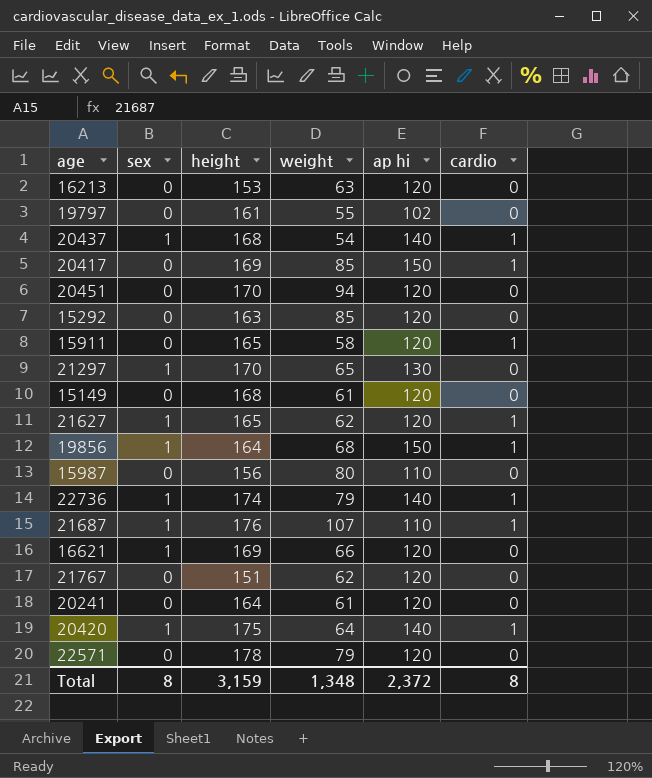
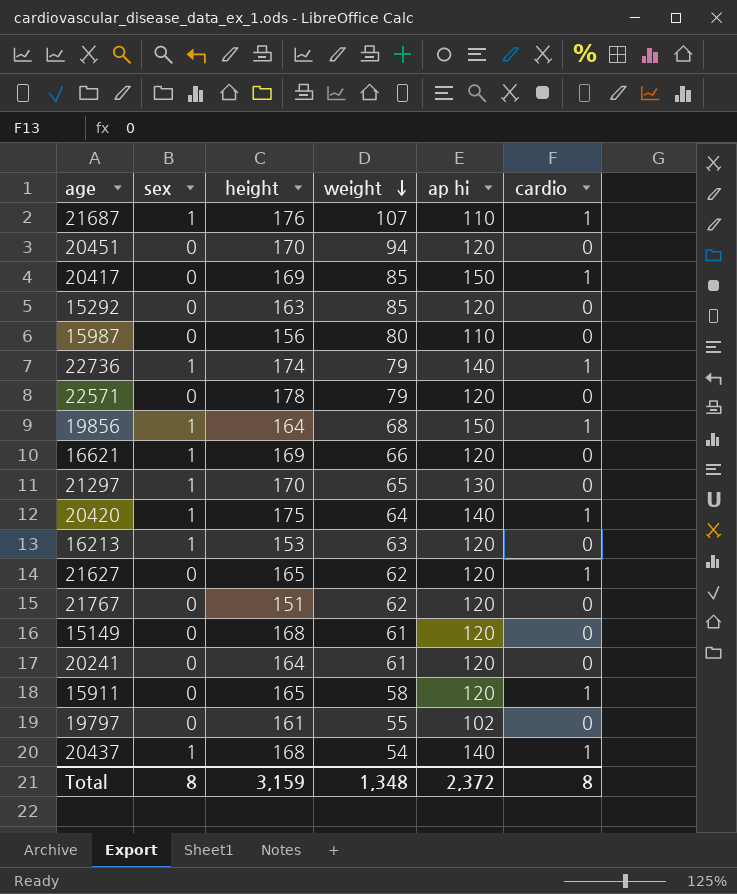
row order: none -> weight descending
16213 | sex: 0 -> 1
21627 | sex: 1 -> 0

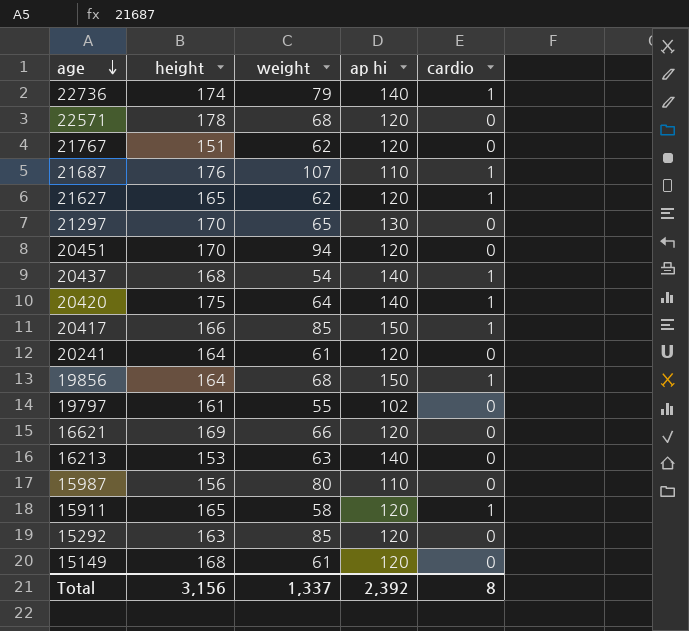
row order: weight descending -> age descending
column sex | position: 2 -> none
22571 | weight: 79 -> 68
20417 | height: 169 -> 166
16213 | ap hi: 120 -> 140
Total | height: 3,159 -> 3,156
Total | weight: 1,348 -> 1,337
Total | ap hi: 2,372 -> 2,392

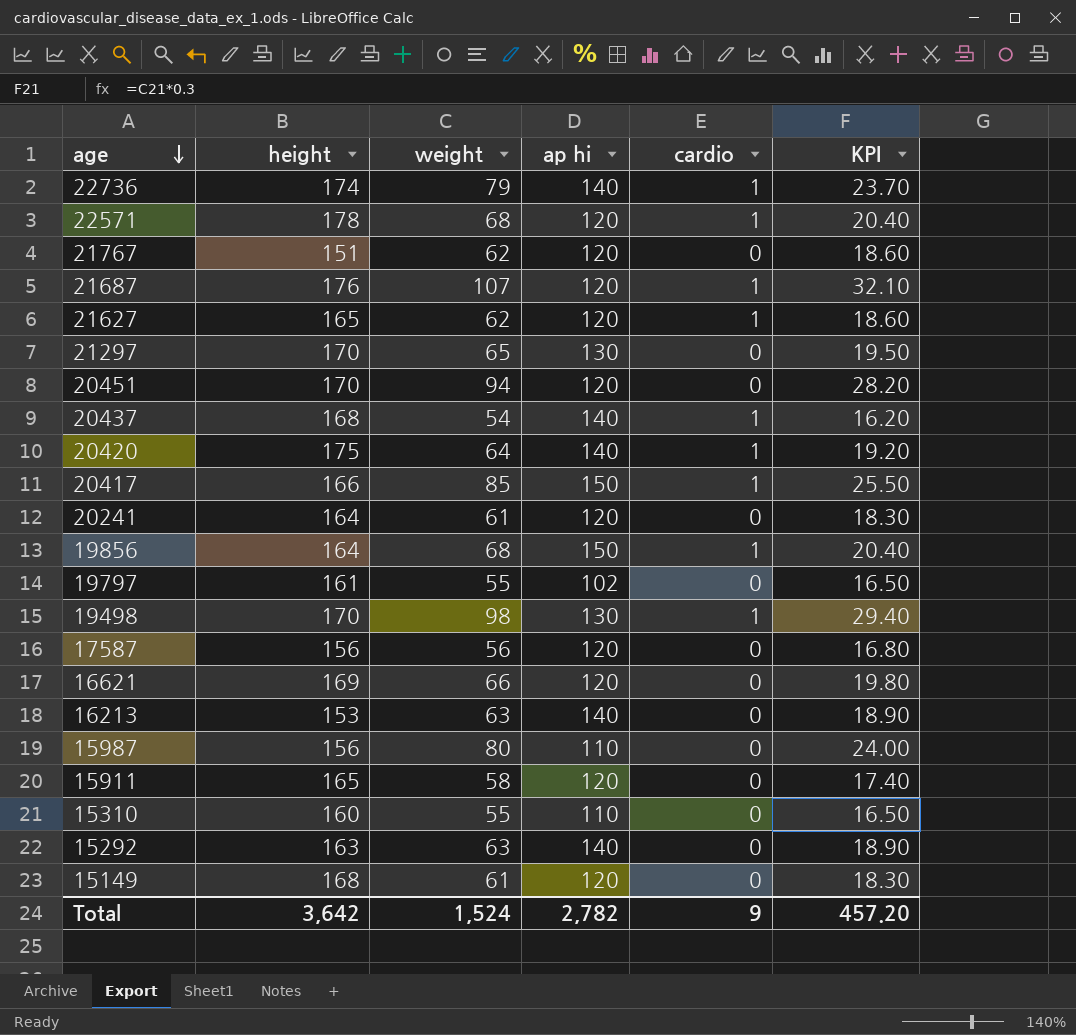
column KPI | formula: none -> [weight] * 0.3
22571 | cardio: 0 -> 1
21687 | ap hi: 110 -> 120
row 19498: none -> 170 | 98 | 130 | 1 | 29.40
row 17587: none -> 156 | 56 | 120 | 0 | 16.80
15911 | cardio: 1 -> 0
row 15310: none -> 160 | 55 | 110 | 0 | 16.50
15292 | weight: 85 -> 63
15292 | ap hi: 120 -> 140
Total | height: 3,156 -> 3,642
Total | weight: 1,337 -> 1,524
Total | ap hi: 2,392 -> 2,782
Total | cardio: 8 -> 9

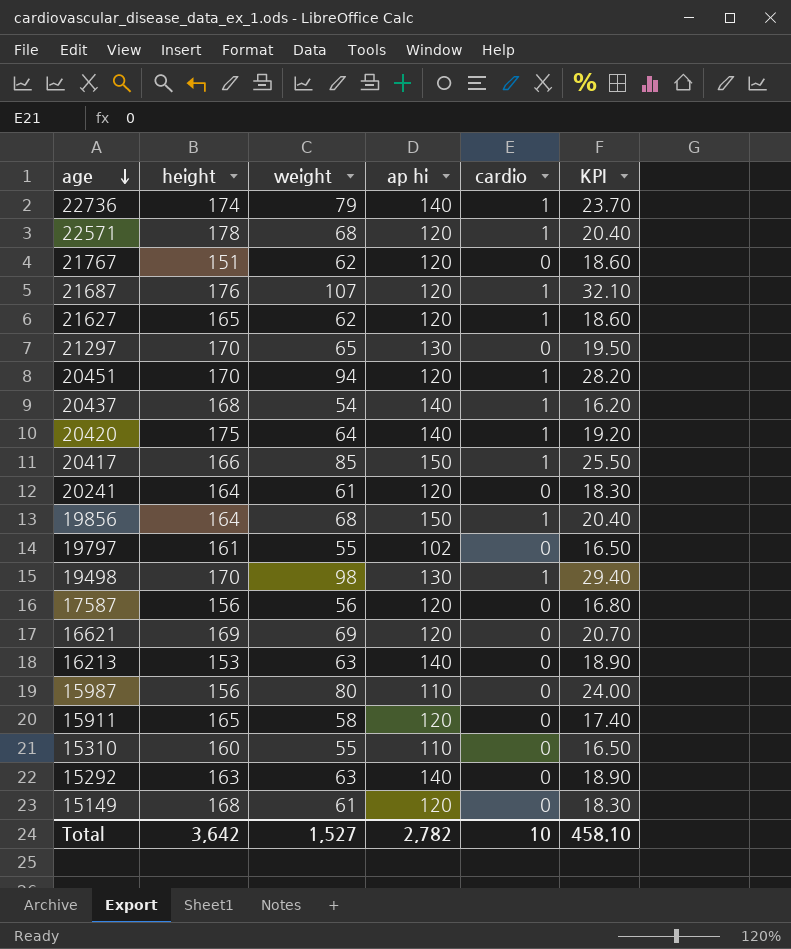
20451 | cardio: 0 -> 1
16621 | weight: 66 -> 69
16621 | KPI: 19.80 -> 20.70
Total | weight: 1,524 -> 1,527
Total | cardio: 9 -> 10
Total | KPI: 457.20 -> 458.10

